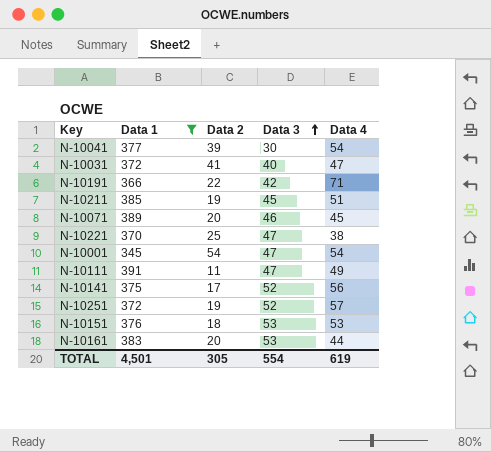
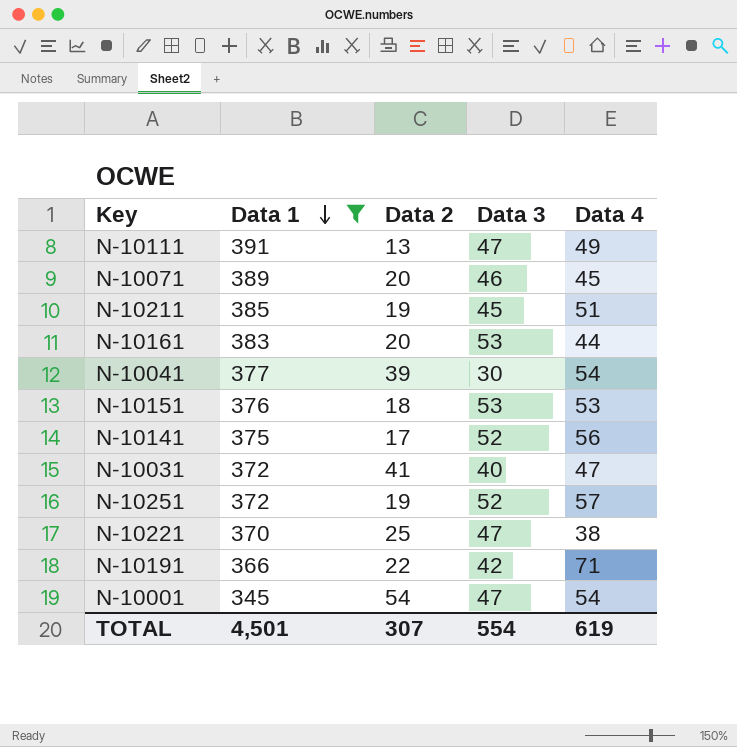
row order: Data 3 ascending -> Data 1 descending
N-10111 | Data 2: 11 -> 13
TOTAL | Data 2: 305 -> 307

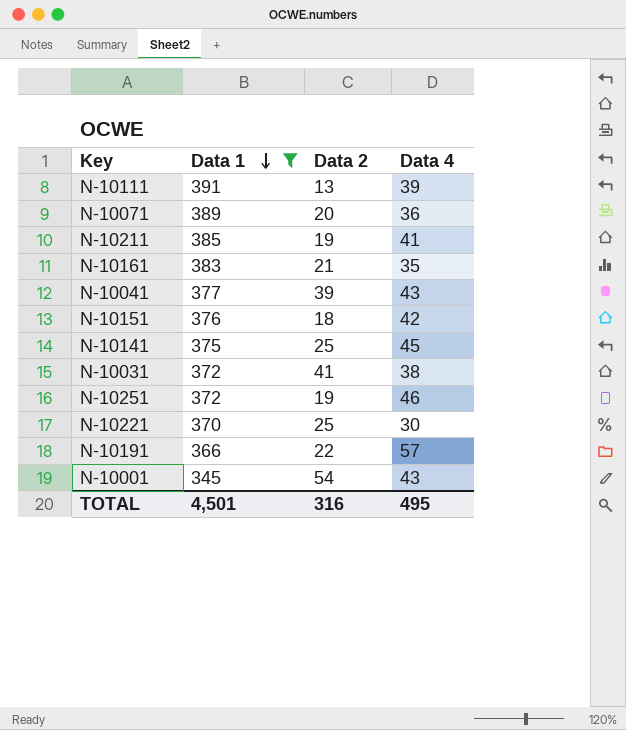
column Data 3 | position: 4 -> none
N-10111 | Data 4: 49 -> 39
N-10071 | Data 4: 45 -> 36
N-10211 | Data 4: 51 -> 41
N-10161 | Data 2: 20 -> 21
N-10161 | Data 4: 44 -> 35
N-10041 | Data 4: 54 -> 43
N-10151 | Data 4: 53 -> 42
N-10141 | Data 2: 17 -> 25
N-10141 | Data 4: 56 -> 45
N-10031 | Data 4: 47 -> 38
N-10251 | Data 4: 57 -> 46
N-10221 | Data 4: 38 -> 30
N-10191 | Data 4: 71 -> 57
N-10001 | Data 4: 54 -> 43
TOTAL | Data 2: 307 -> 316
TOTAL | Data 4: 619 -> 495

